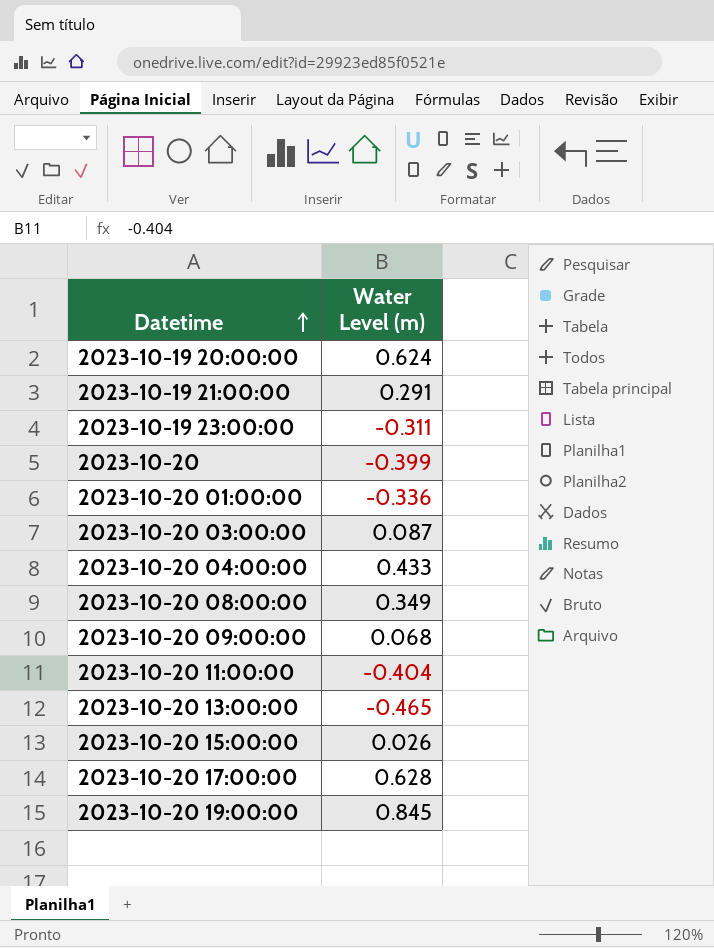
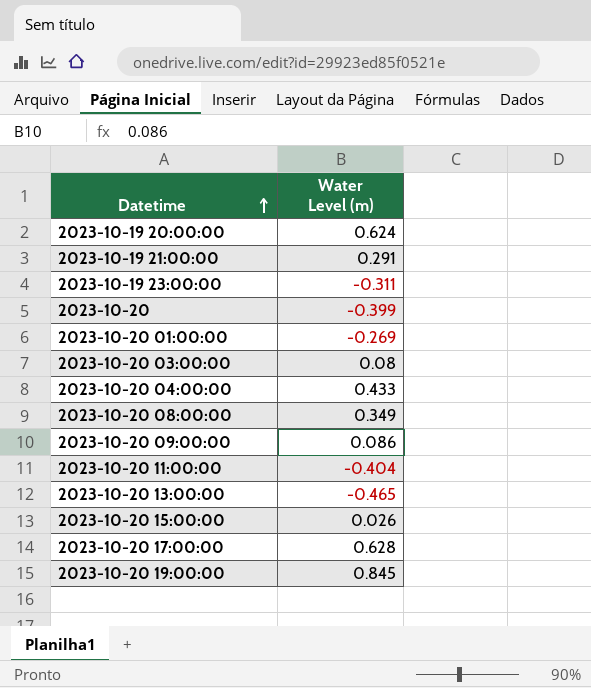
2023-10-20 01:00:00 | Water Level (m): -0.336 -> -0.269
2023-10-20 03:00:00 | Water Level (m): 0.087 -> 0.08
2023-10-20 09:00:00 | Water Level (m): 0.068 -> 0.086

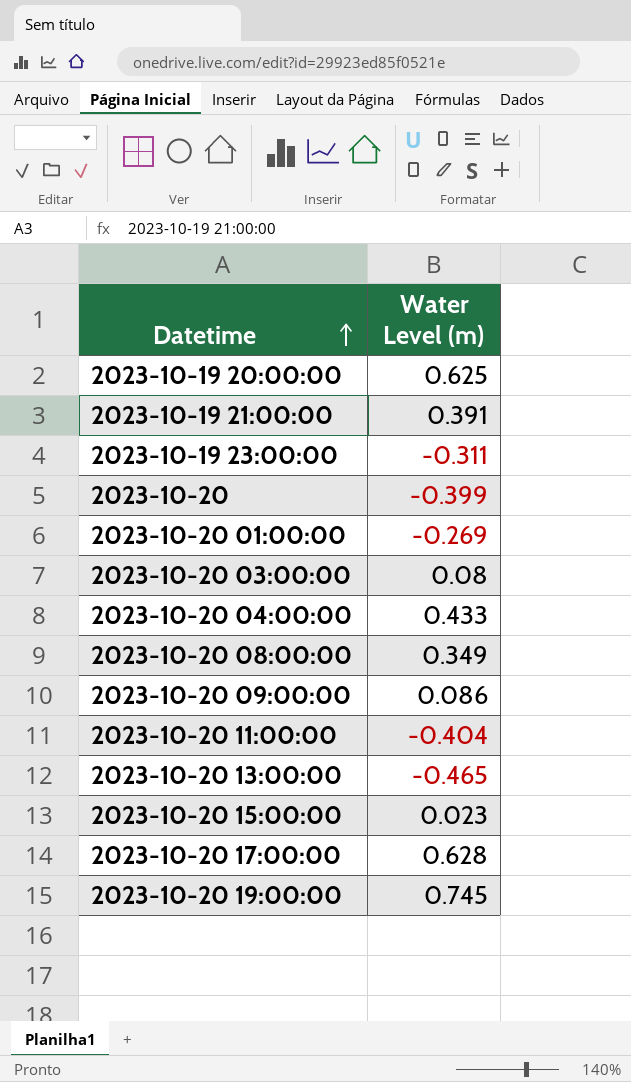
2023-10-19 20:00:00 | Water Level (m): 0.624 -> 0.625
2023-10-19 21:00:00 | Water Level (m): 0.291 -> 0.391
2023-10-20 15:00:00 | Water Level (m): 0.026 -> 0.023
2023-10-20 19:00:00 | Water Level (m): 0.845 -> 0.745

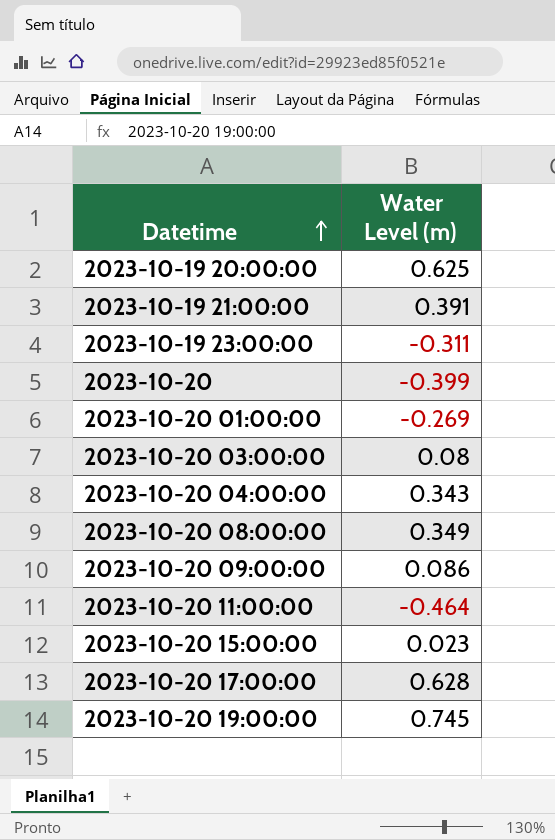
row 2023-10-20 13:00:00: -0.465 -> none
2023-10-20 04:00:00 | Water Level (m): 0.433 -> 0.343
2023-10-20 11:00:00 | Water Level (m): -0.404 -> -0.464

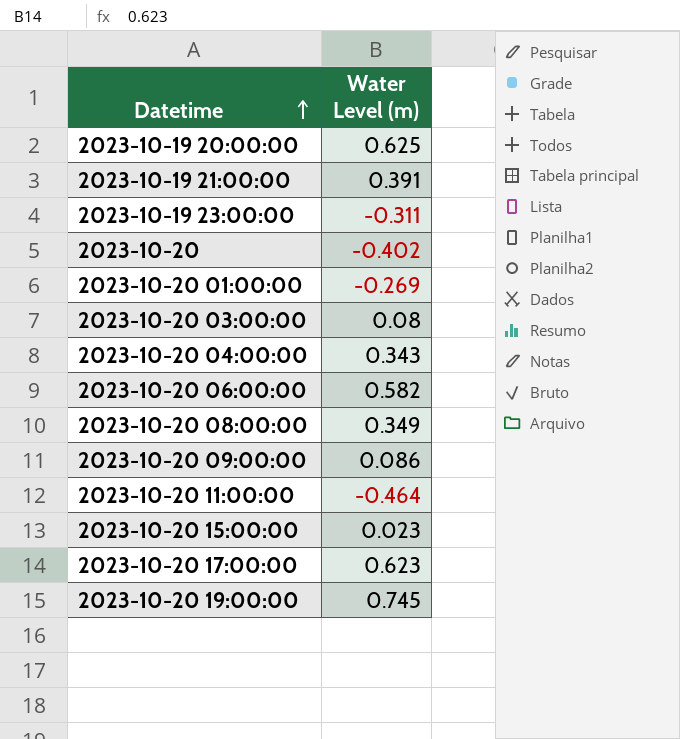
2023-10-20 | Water Level (m): -0.399 -> -0.402
row 2023-10-20 06:00:00: none -> 0.582
2023-10-20 17:00:00 | Water Level (m): 0.628 -> 0.623

